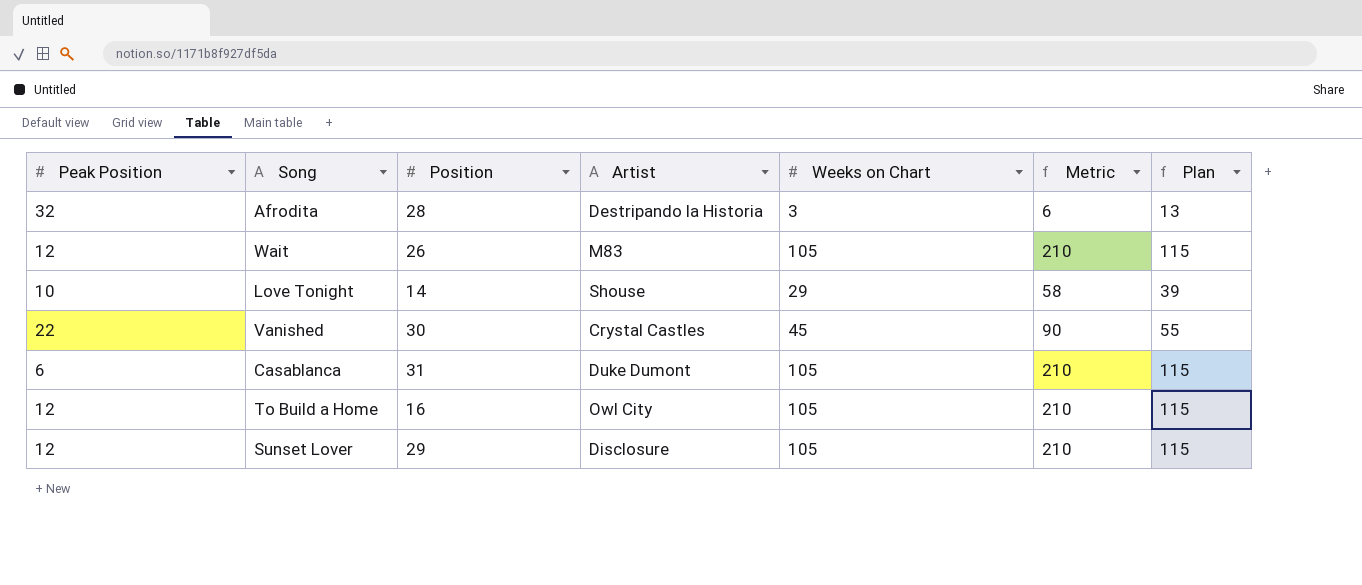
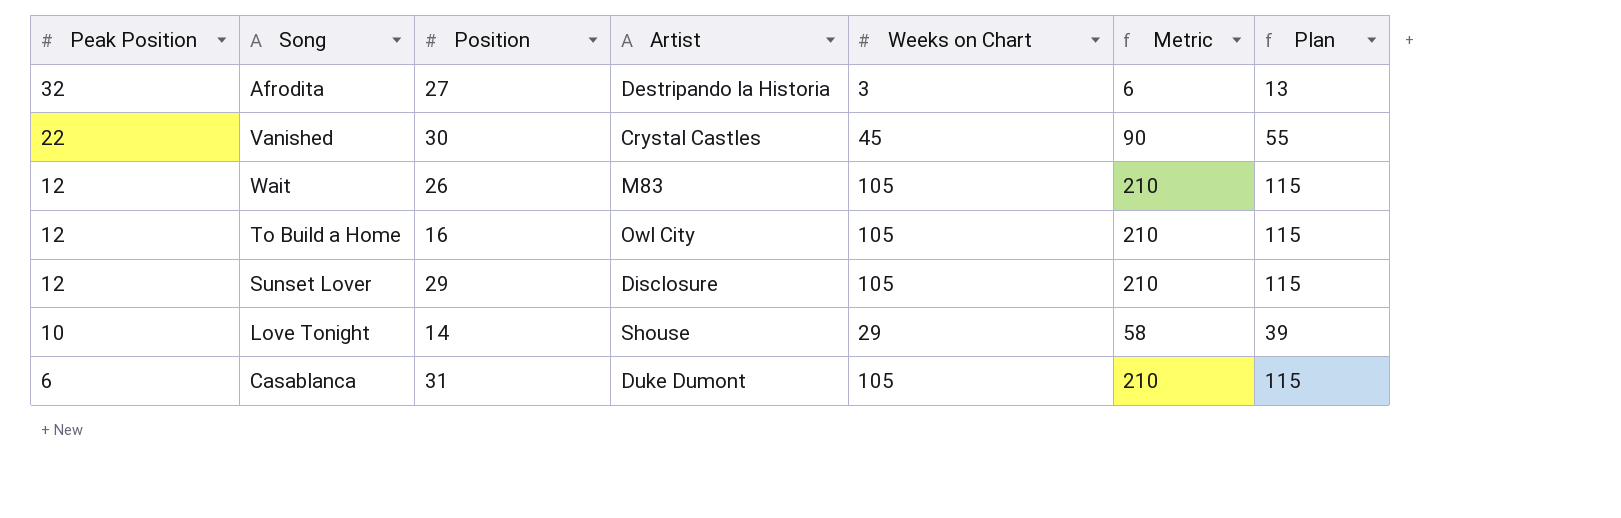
row order: none -> Peak Position descending
Afrodita | Position: 28 -> 27

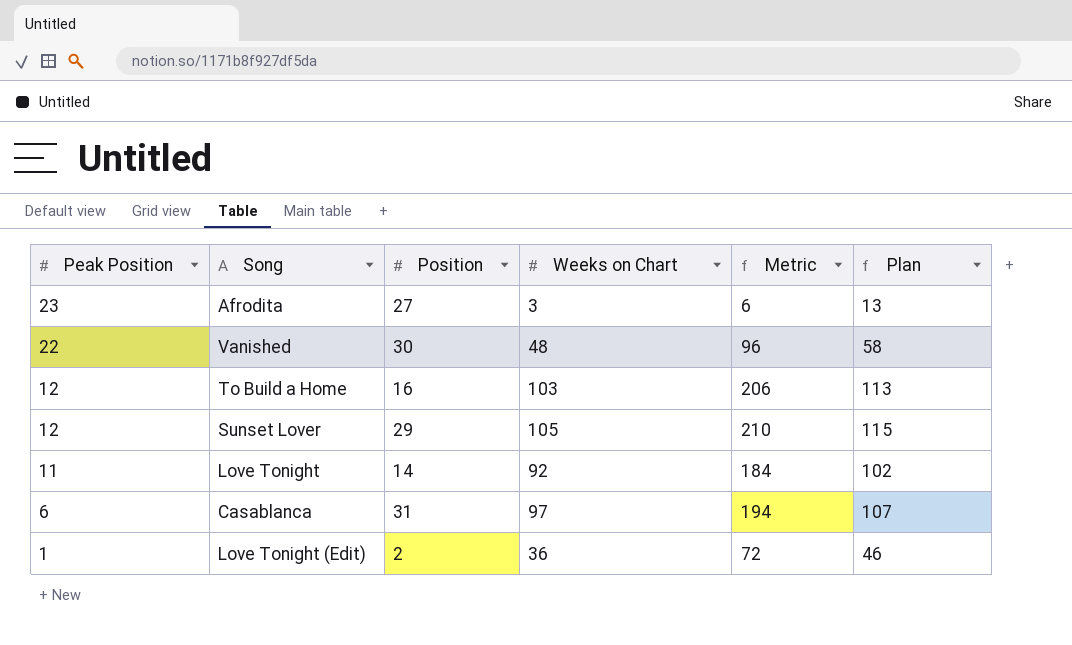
column Artist | position: 4 -> none
row Wait: 12 | 26 | M83 | 105 | 210 | 115 -> none
Afrodita | Peak Position: 32 -> 23
Vanished | Weeks on Chart: 45 -> 48
Vanished | Metric: 90 -> 96
Vanished | Plan: 55 -> 58
To Build a Home | Weeks on Chart: 105 -> 103
To Build a Home | Metric: 210 -> 206
To Build a Home | Plan: 115 -> 113
Love Tonight | Peak Position: 10 -> 11
Love Tonight | Weeks on Chart: 29 -> 92
Love Tonight | Metric: 58 -> 184
Love Tonight | Plan: 39 -> 102
Casablanca | Weeks on Chart: 105 -> 97
Casablanca | Metric: 210 -> 194
Casablanca | Plan: 115 -> 107
row Love Tonight (Edit): none -> 1 | 2 | 36 | 72 | 46

